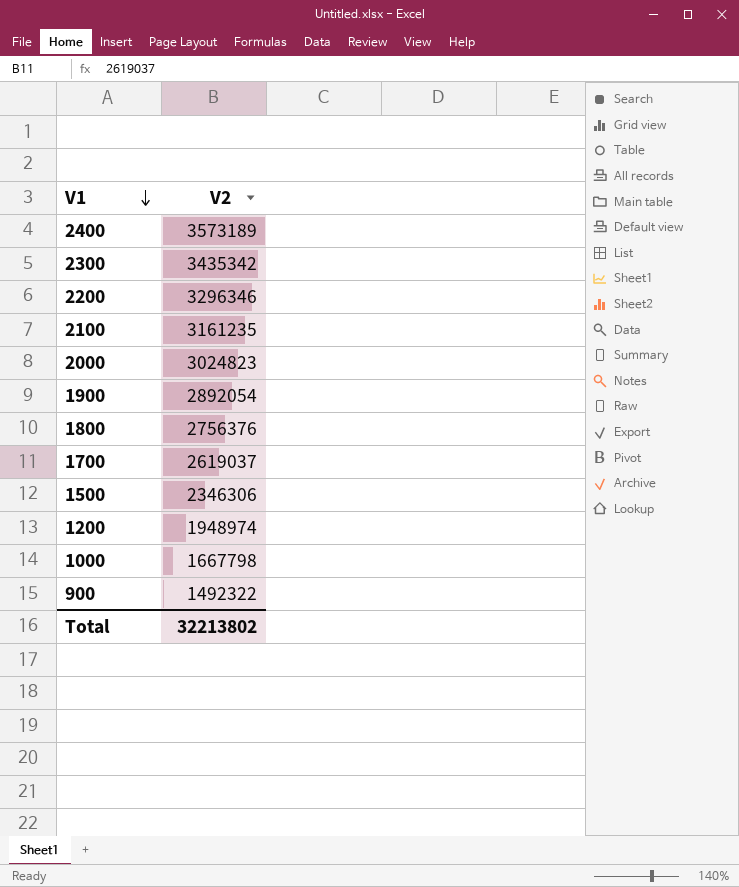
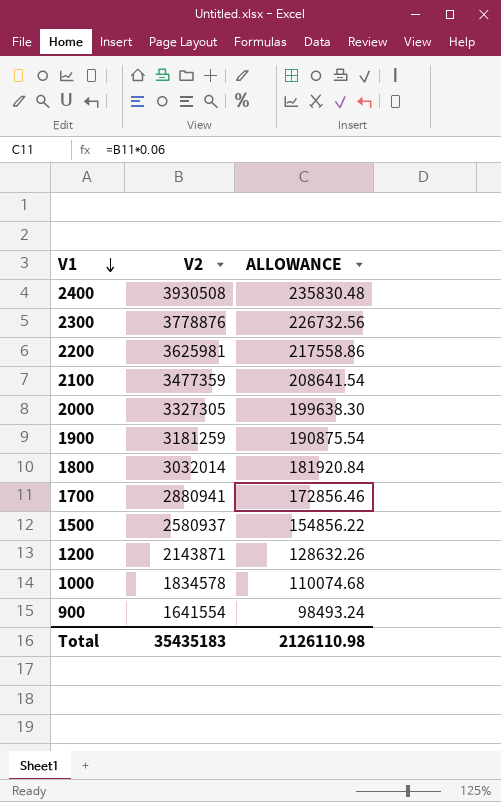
column ALLOWANCE | formula: none -> [V2] * 0.06
2400 | V2: 3573189 -> 3930508
2300 | V2: 3435342 -> 3778876
2200 | V2: 3296346 -> 3625981
2100 | V2: 3161235 -> 3477359
2000 | V2: 3024823 -> 3327305
1900 | V2: 2892054 -> 3181259
1800 | V2: 2756376 -> 3032014
1700 | V2: 2619037 -> 2880941
1500 | V2: 2346306 -> 2580937
1200 | V2: 1948974 -> 2143871
1000 | V2: 1667798 -> 1834578
900 | V2: 1492322 -> 1641554
Total | V2: 32213802 -> 35435183

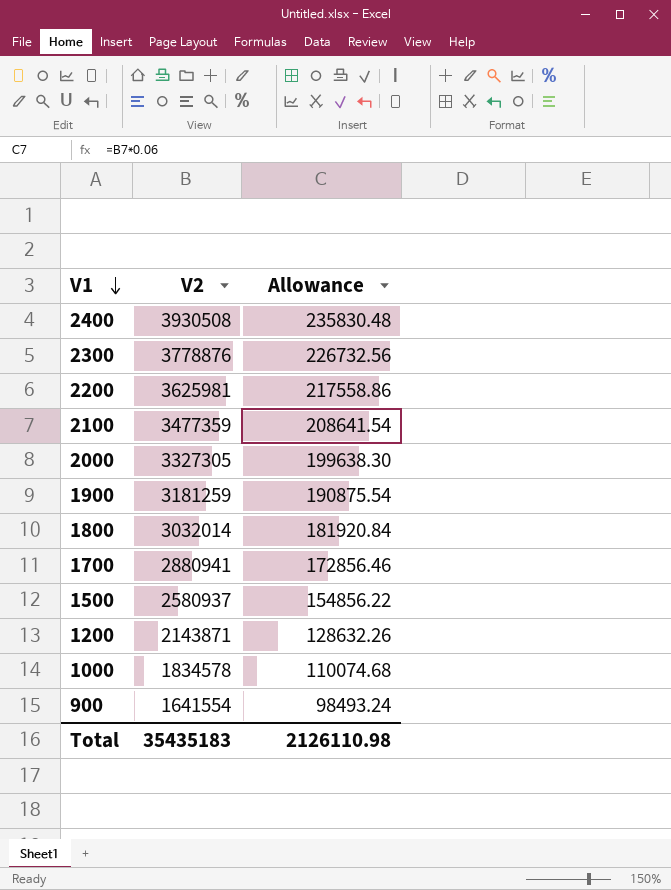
column name: ALLOWANCE -> Allowance

